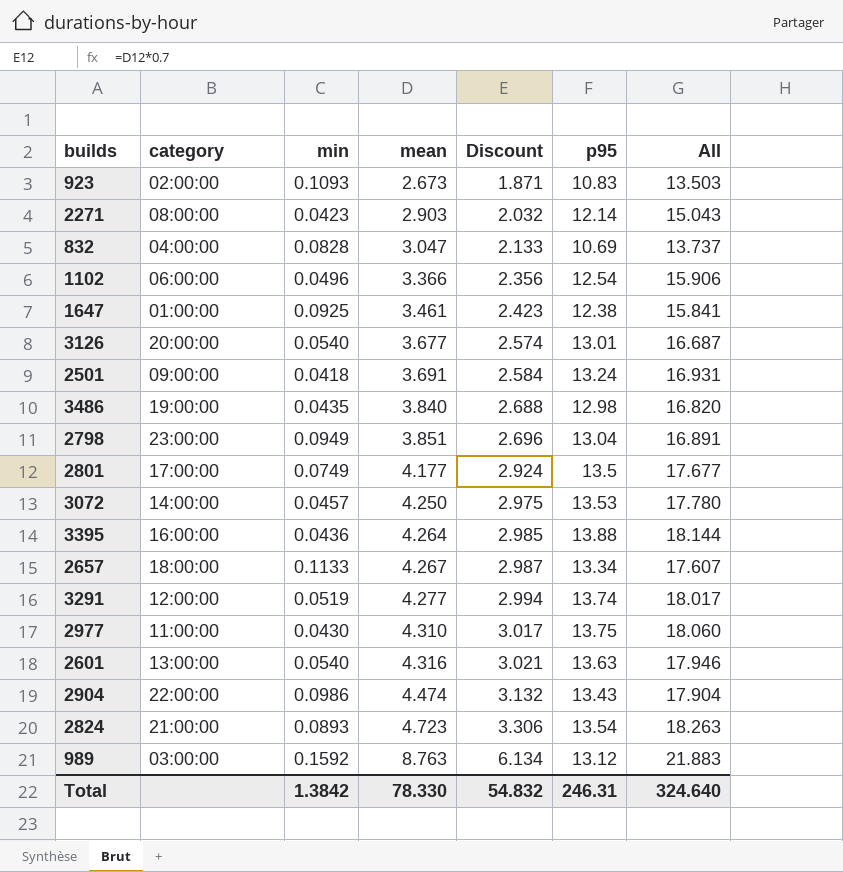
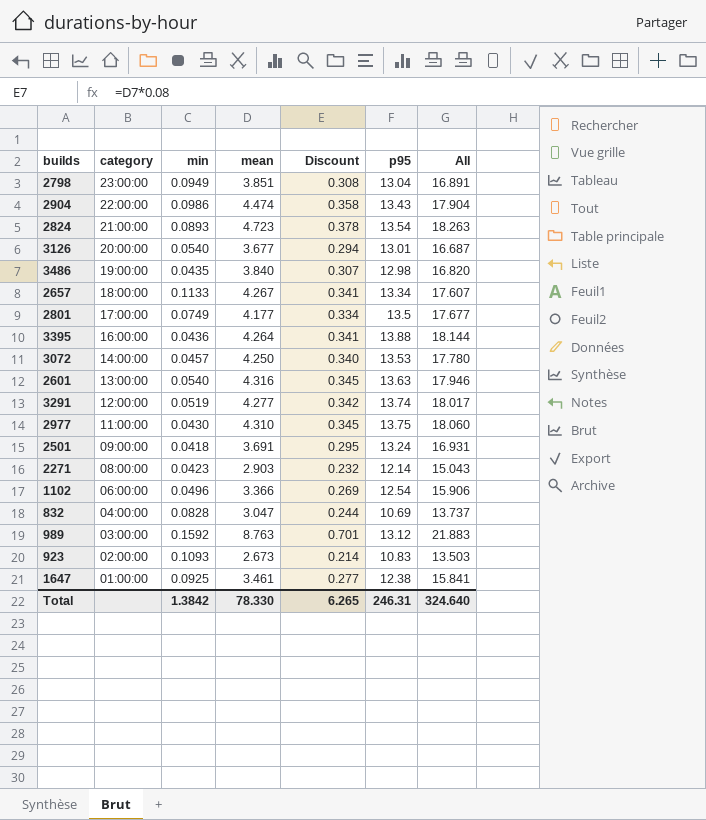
row order: mean ascending -> category descending
column Discount | formula: [mean] * 0.7 -> [mean] * 0.08
Total | Discount: 54.832 -> 6.265

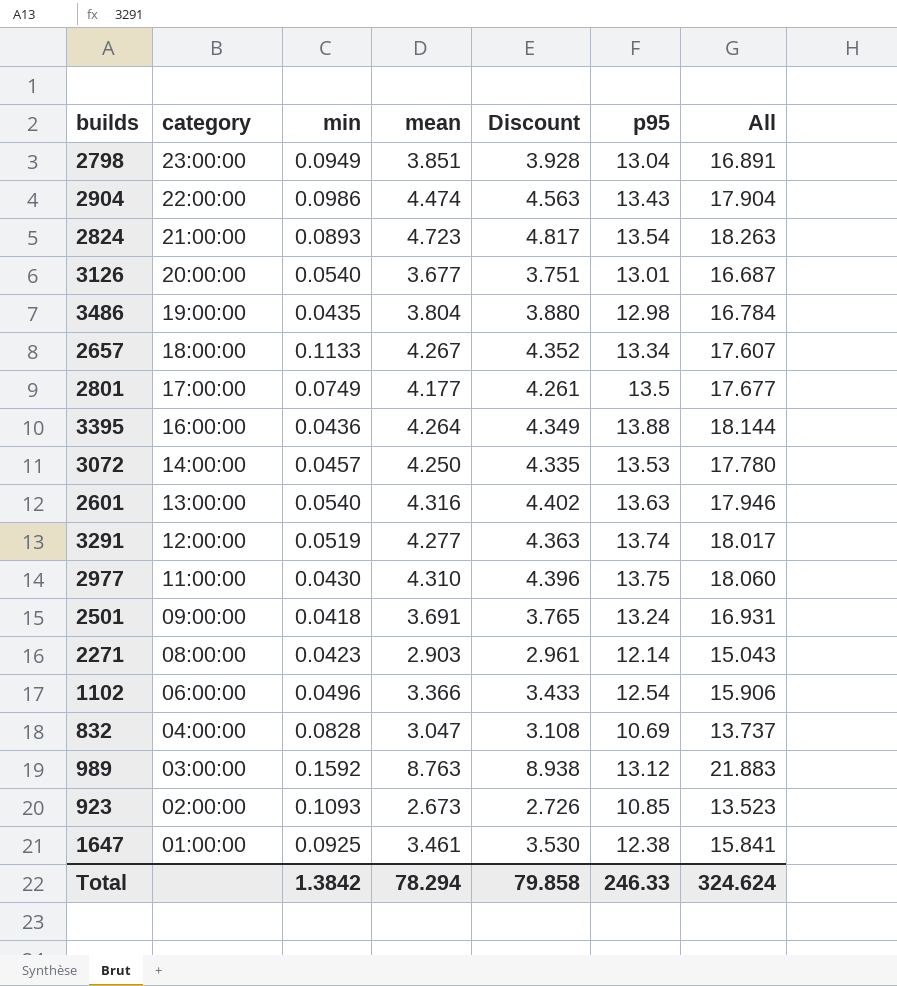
column Discount | formula: [mean] * 0.08 -> [mean] * 1.02
3486 | mean: 3.840 -> 3.804
3486 | All: 16.820 -> 16.784
923 | p95: 10.83 -> 10.85
923 | All: 13.503 -> 13.523
Total | mean: 78.330 -> 78.294
Total | Discount: 6.265 -> 79.858
Total | p95: 246.31 -> 246.33
Total | All: 324.640 -> 324.624

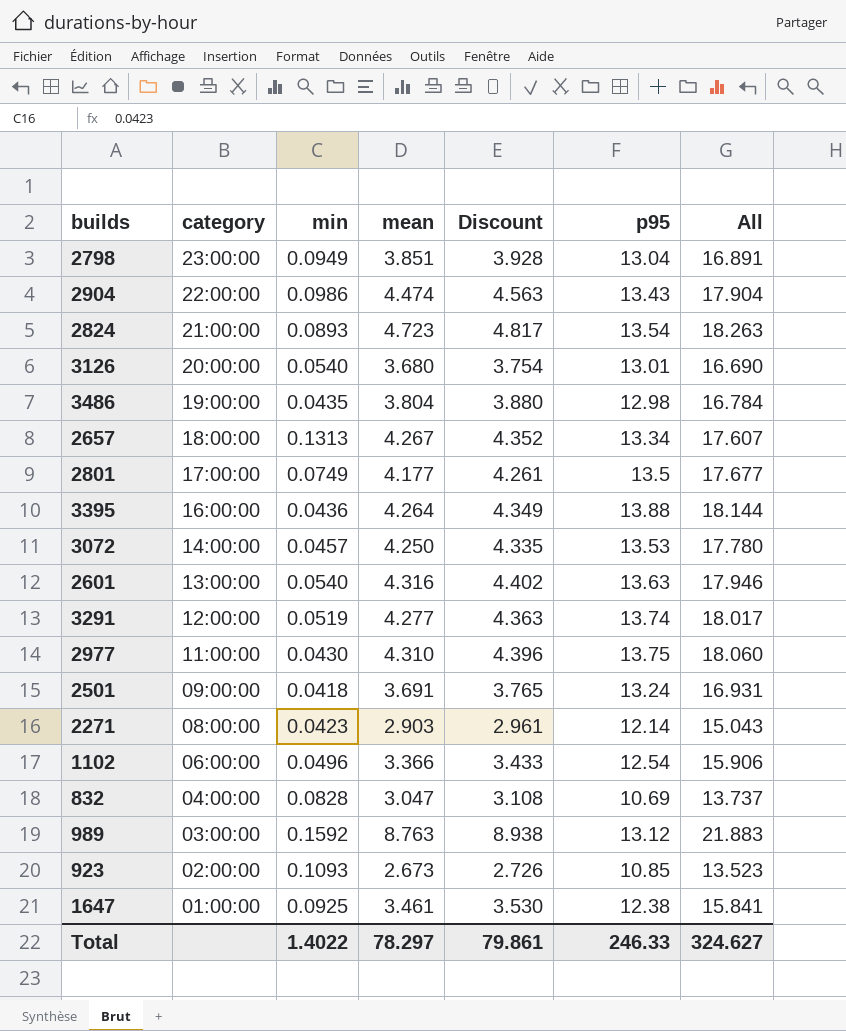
3126 | mean: 3.677 -> 3.680
3126 | Discount: 3.751 -> 3.754
3126 | All: 16.687 -> 16.690
2657 | min: 0.1133 -> 0.1313
Total | min: 1.3842 -> 1.4022
Total | mean: 78.294 -> 78.297
Total | Discount: 79.858 -> 79.861
Total | All: 324.624 -> 324.627

